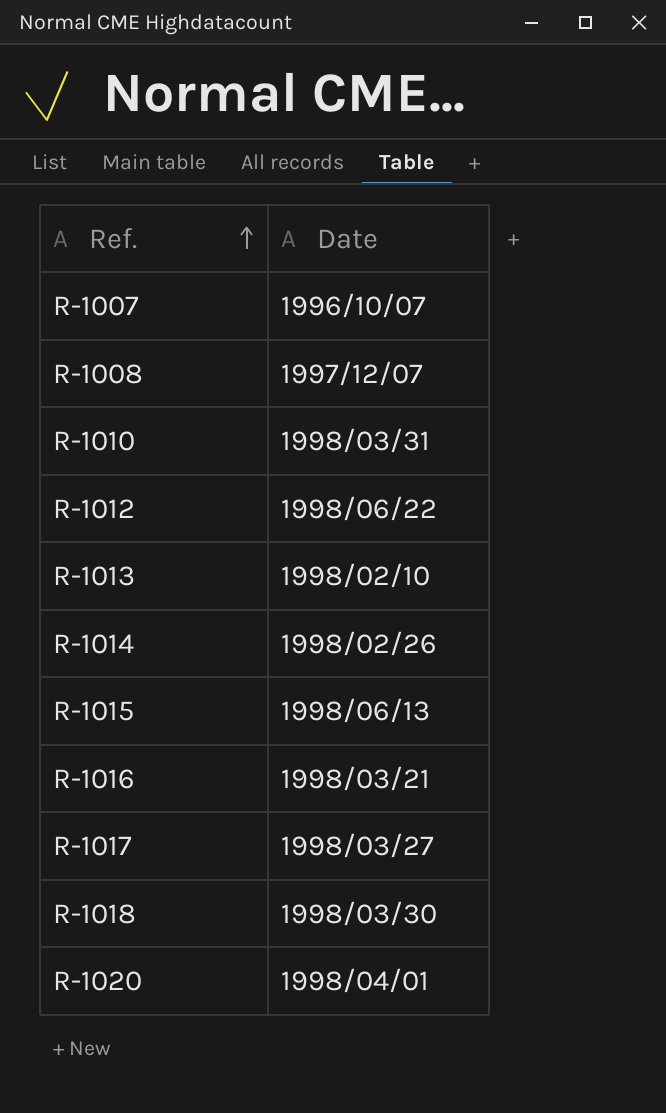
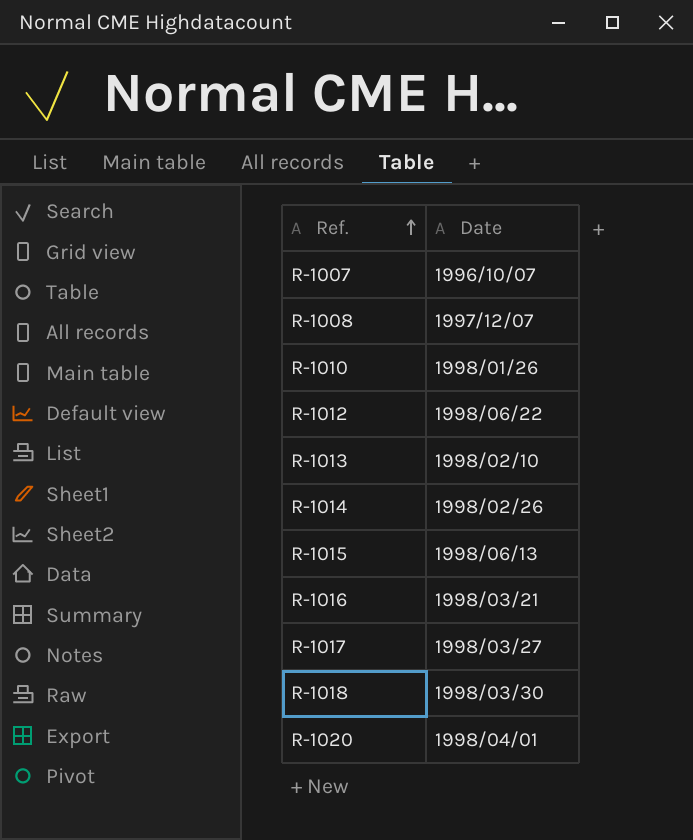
R-1010 | Date: 1998/03/31 -> 1998/01/26

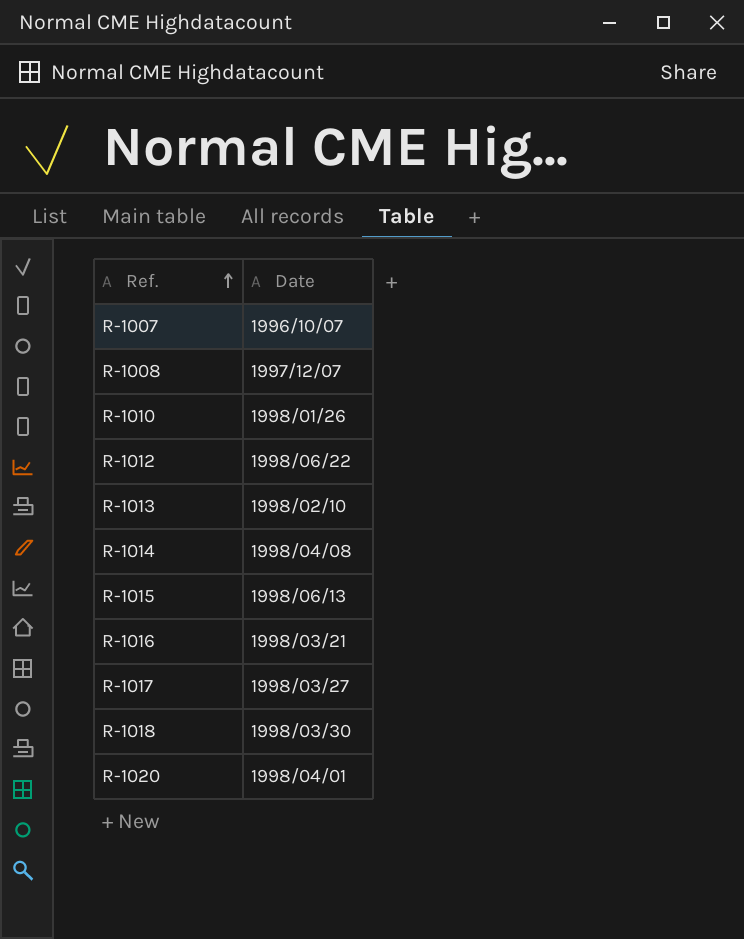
R-1014 | Date: 1998/02/26 -> 1998/04/08

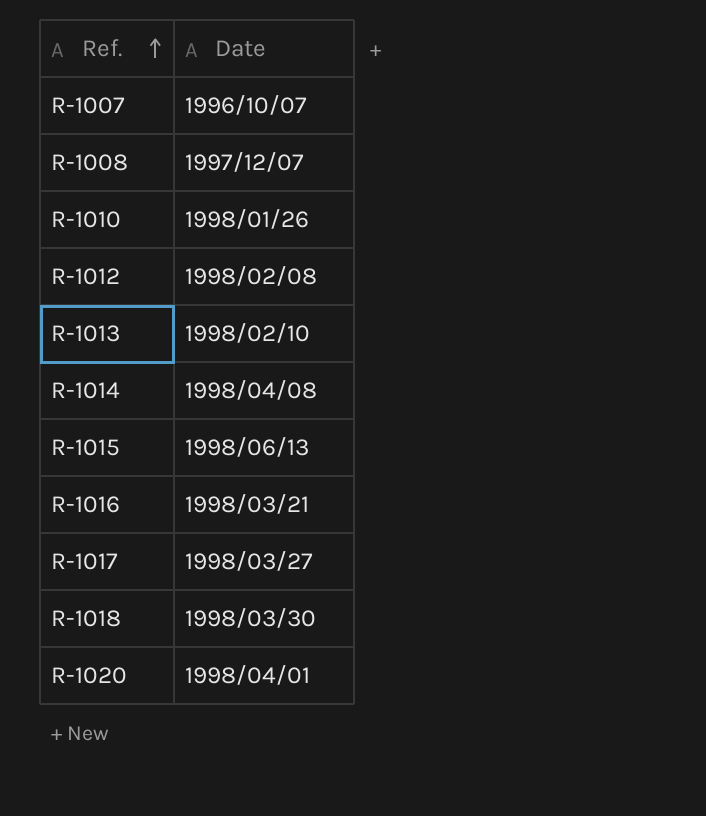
R-1012 | Date: 1998/06/22 -> 1998/02/08

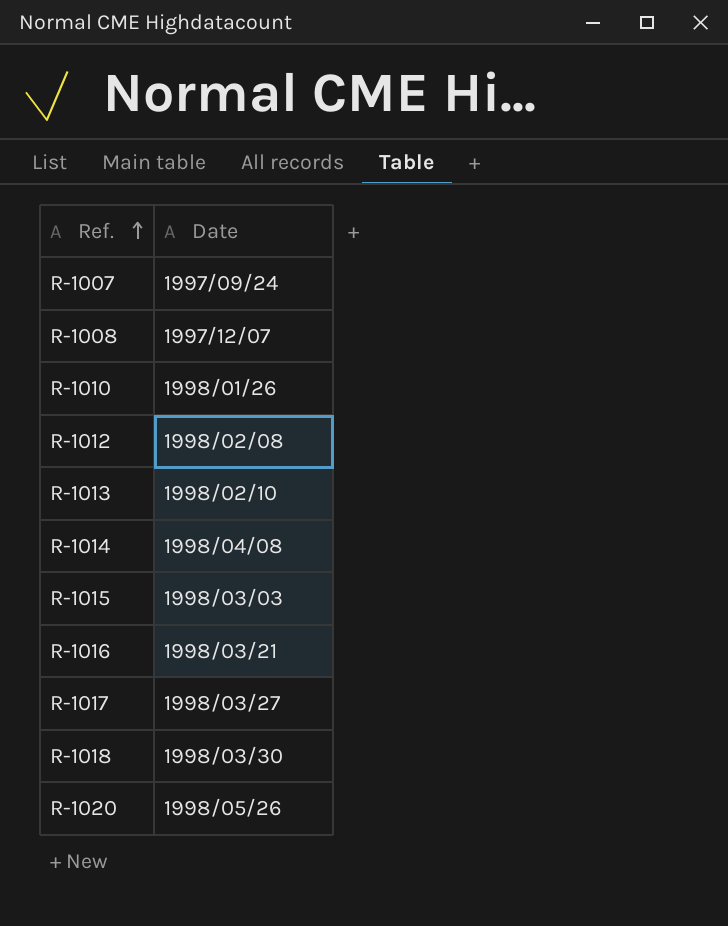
R-1007 | Date: 1996/10/07 -> 1997/09/24
R-1015 | Date: 1998/06/13 -> 1998/03/03
R-1020 | Date: 1998/04/01 -> 1998/05/26

